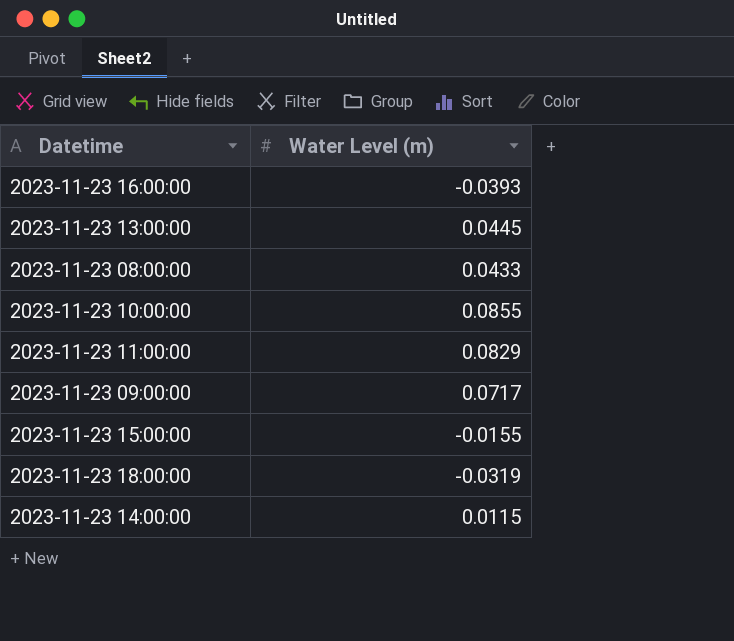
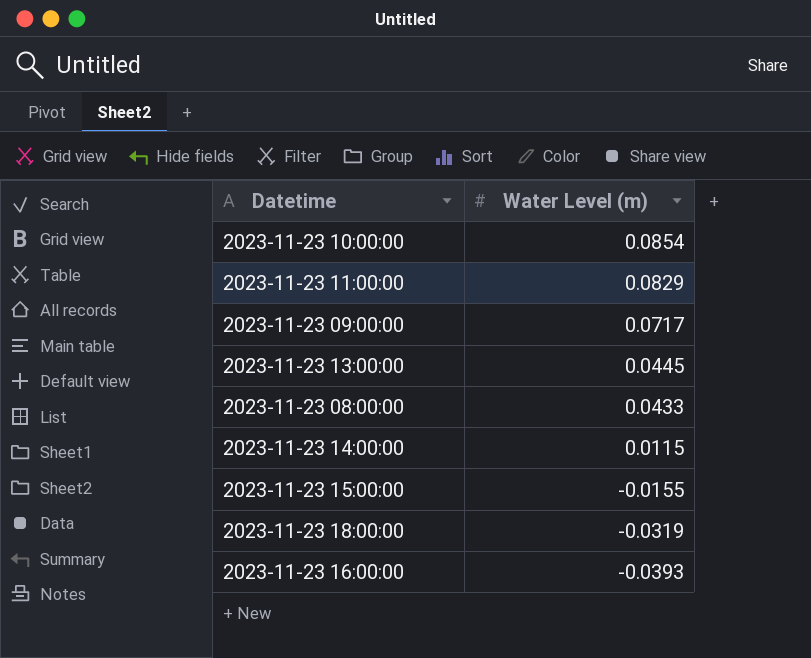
row order: none -> Water Level (m) descending
2023-11-23 10:00:00 | Water Level (m): 0.0855 -> 0.0854

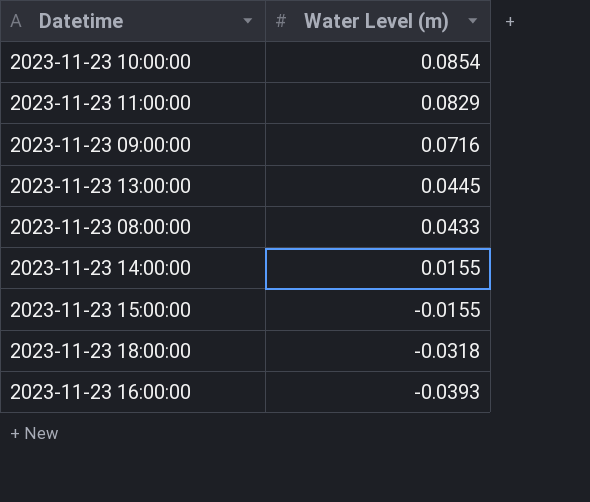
2023-11-23 09:00:00 | Water Level (m): 0.0717 -> 0.0716
2023-11-23 14:00:00 | Water Level (m): 0.0115 -> 0.0155
2023-11-23 18:00:00 | Water Level (m): -0.0319 -> -0.0318

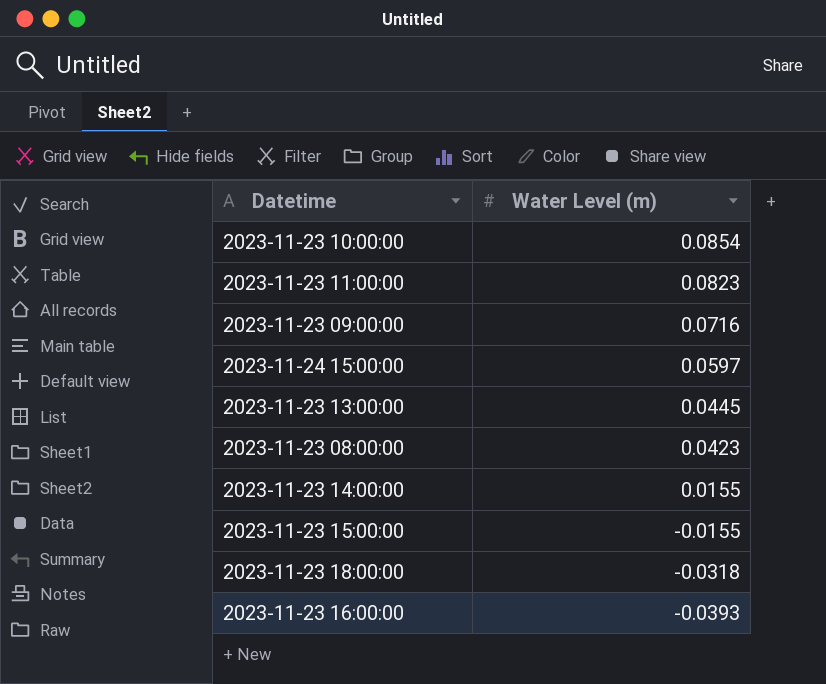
2023-11-23 11:00:00 | Water Level (m): 0.0829 -> 0.0823
row 2023-11-24 15:00:00: none -> 0.0597
2023-11-23 08:00:00 | Water Level (m): 0.0433 -> 0.0423

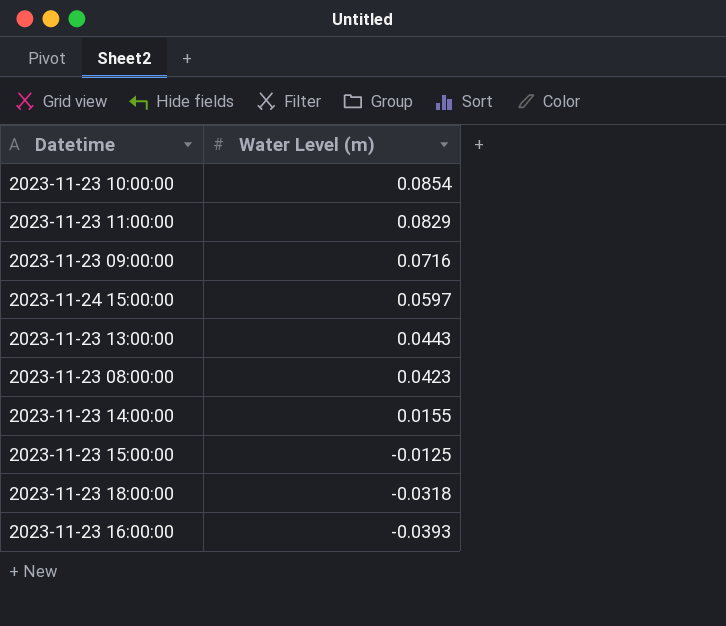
2023-11-23 11:00:00 | Water Level (m): 0.0823 -> 0.0829
2023-11-23 13:00:00 | Water Level (m): 0.0445 -> 0.0443
2023-11-23 15:00:00 | Water Level (m): -0.0155 -> -0.0125

